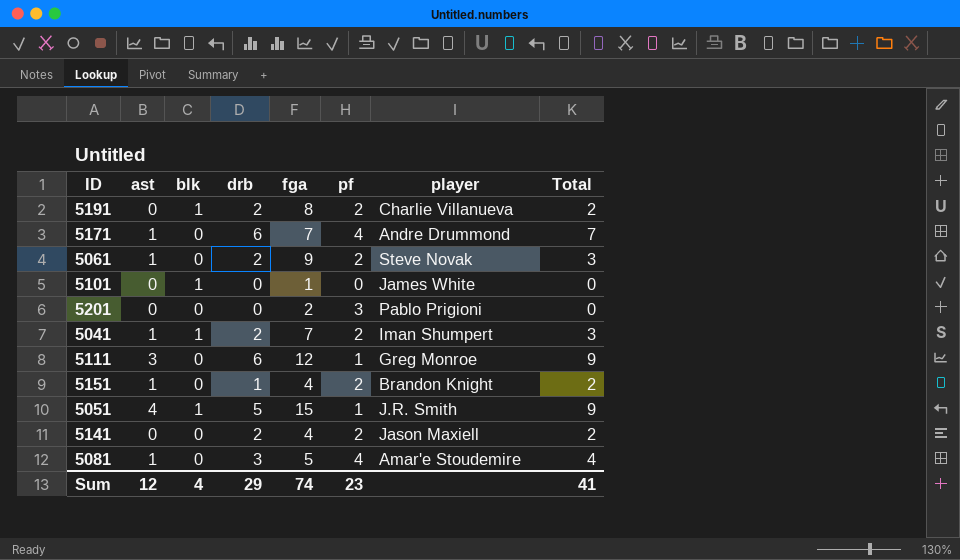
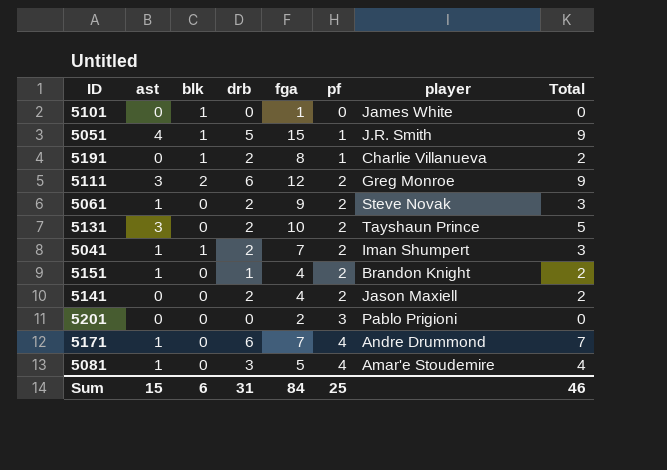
row order: none -> pf ascending
5191 | pf: 2 -> 1
5111 | blk: 0 -> 2
5111 | pf: 1 -> 2
row 5131: none -> 3 | 0 | 2 | 10 | 2 | Tayshaun Prince | 5
Sum | ast: 12 -> 15
Sum | blk: 4 -> 6
Sum | drb: 29 -> 31
Sum | fga: 74 -> 84
Sum | pf: 23 -> 25
Sum | Total: 41 -> 46

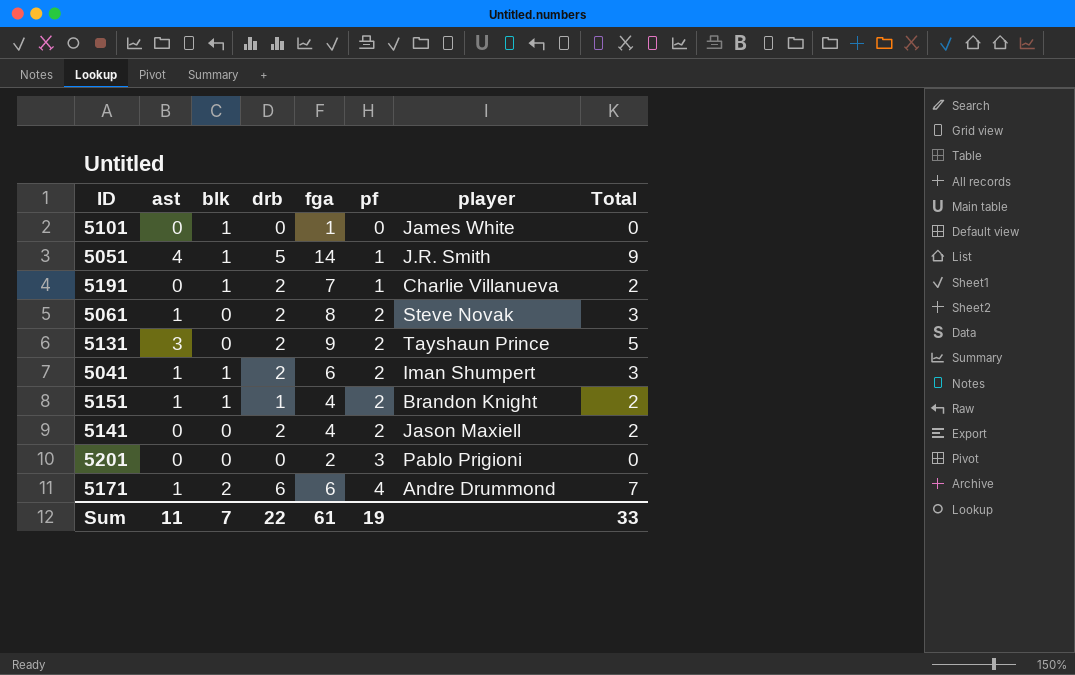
row 5111: 3 | 2 | 6 | 12 | 2 | Greg Monroe | 9 -> none
row 5081: 1 | 0 | 3 | 5 | 4 | Amar'e Stoudemire | 4 -> none
5051 | fga: 15 -> 14
5191 | fga: 8 -> 7
5061 | fga: 9 -> 8
5131 | fga: 10 -> 9
5041 | fga: 7 -> 6
5151 | blk: 0 -> 1
5171 | blk: 0 -> 2
5171 | fga: 7 -> 6
Sum | ast: 15 -> 11
Sum | blk: 6 -> 7
Sum | drb: 31 -> 22
Sum | fga: 84 -> 61
Sum | pf: 25 -> 19
Sum | Total: 46 -> 33

